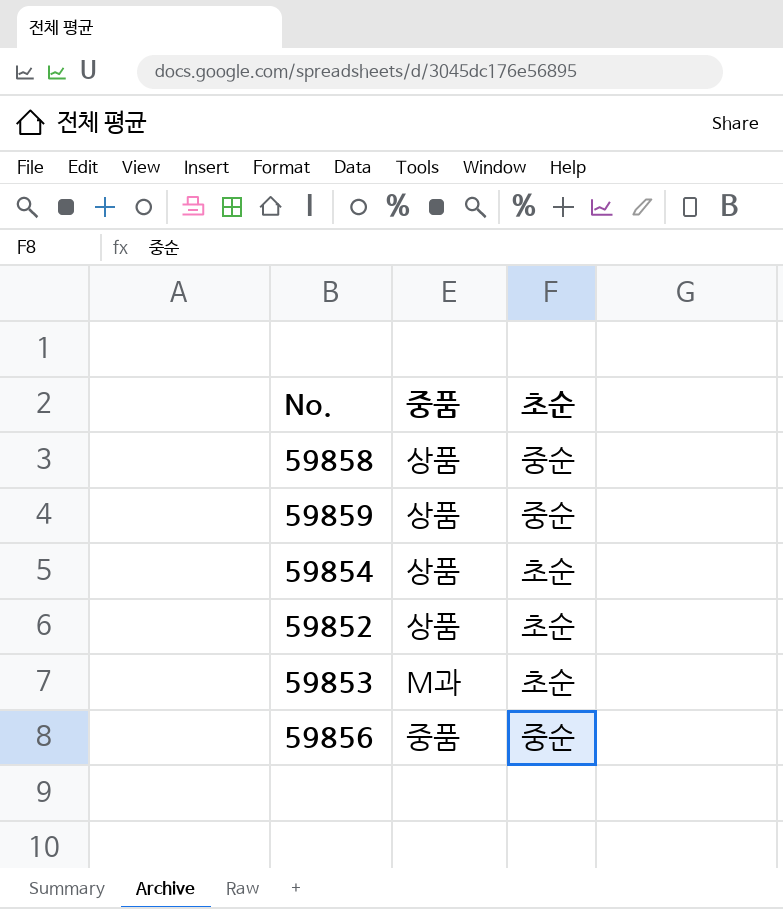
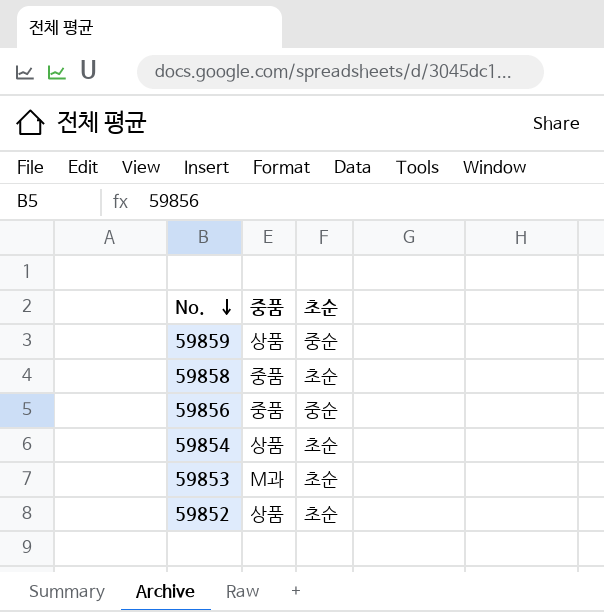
row order: none -> No. descending
59858 | 중품: 상품 -> 중품
59858 | 초순: 중순 -> 초순

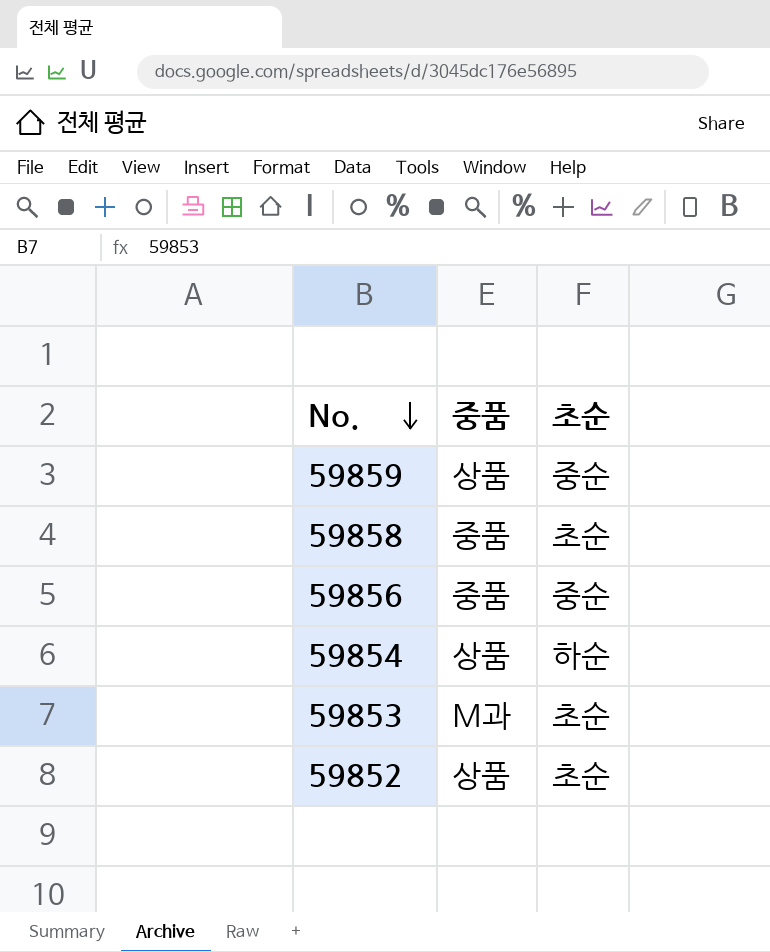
59854 | 초순: 초순 -> 하순

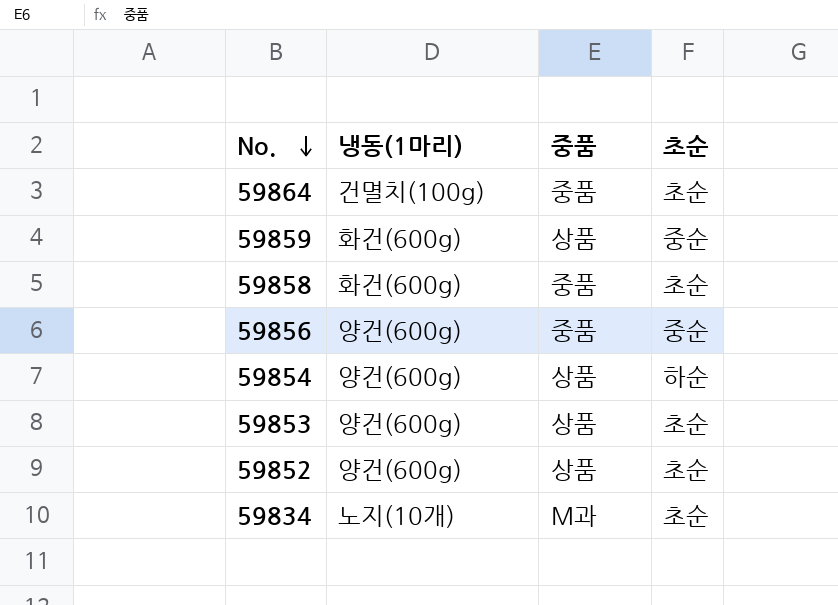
column 냉동(1마리) | position: none -> 2
row 59864: none -> 건멸치(100g) | 중품 | 초순
59853 | 중품: M과 -> 상품
row 59834: none -> 노지(10개) | M과 | 초순

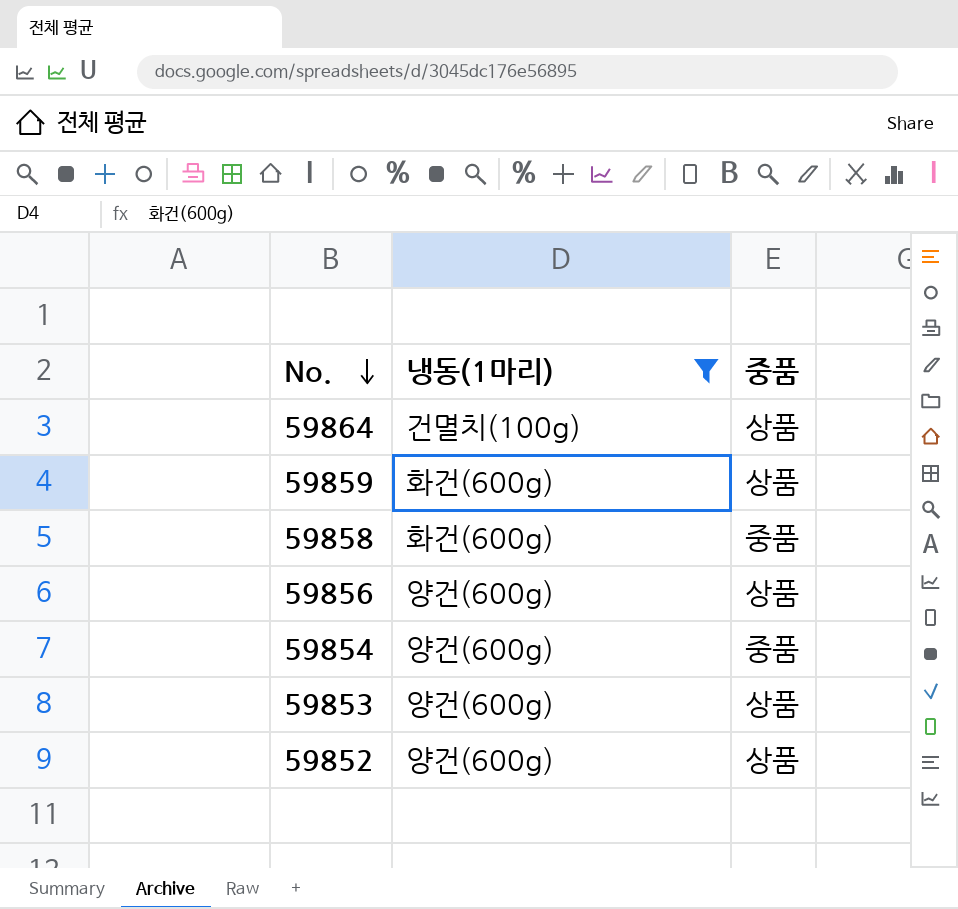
filter: none -> 냉동(1마리) != 노지(10개)
column 초순 | position: 4 -> none
59864 | 중품: 중품 -> 상품
59856 | 중품: 중품 -> 상품
59854 | 중품: 상품 -> 중품

